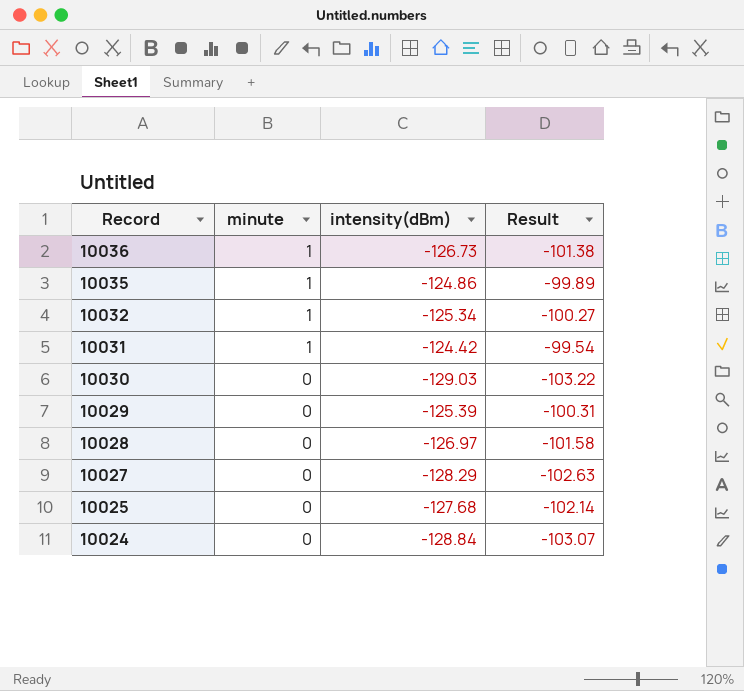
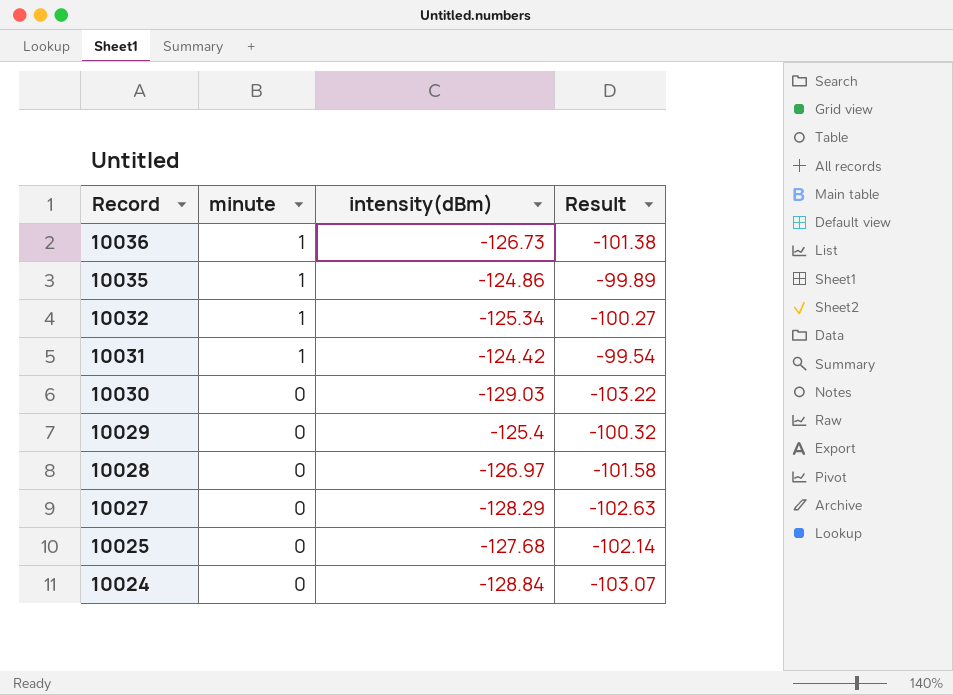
10029 | intensity(dBm): -125.39 -> -125.4
10029 | Result: -100.31 -> -100.32

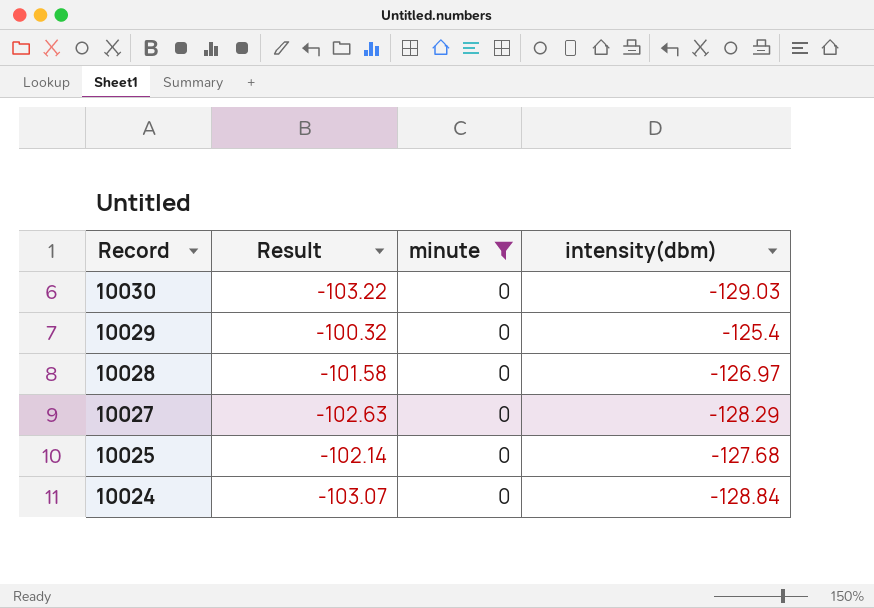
filter: none -> minute = 0
column Result | position: 4 -> 2
column name: intensity(dBm) -> intensity(dbm)

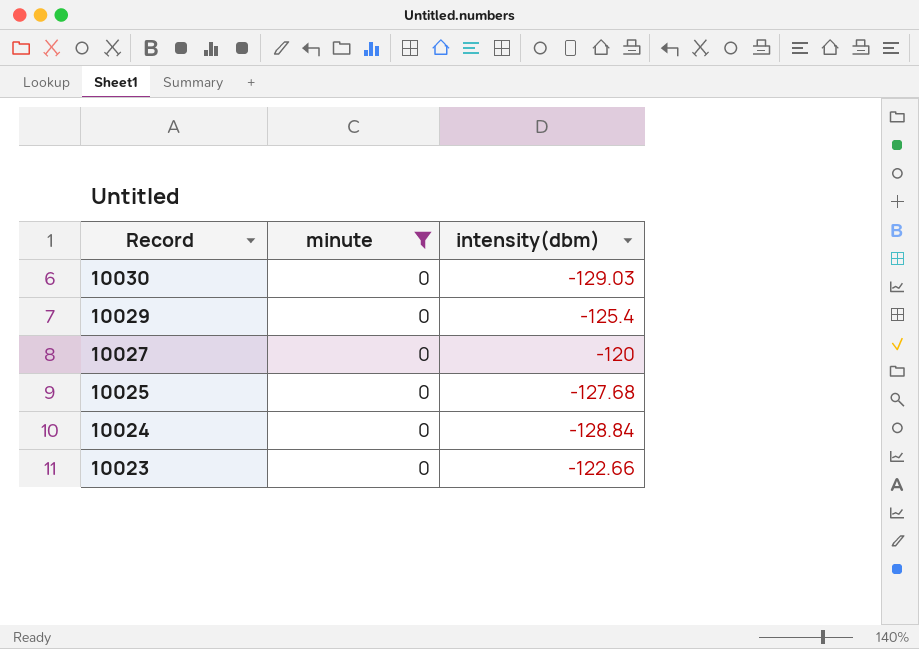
column Result | formula: [intensity(dbm)] * 0.8 -> none
row 10028: -101.58 | 0 | -126.97 -> none
10027 | intensity(dbm): -128.29 -> -120
row 10023: none -> 0 | -122.66

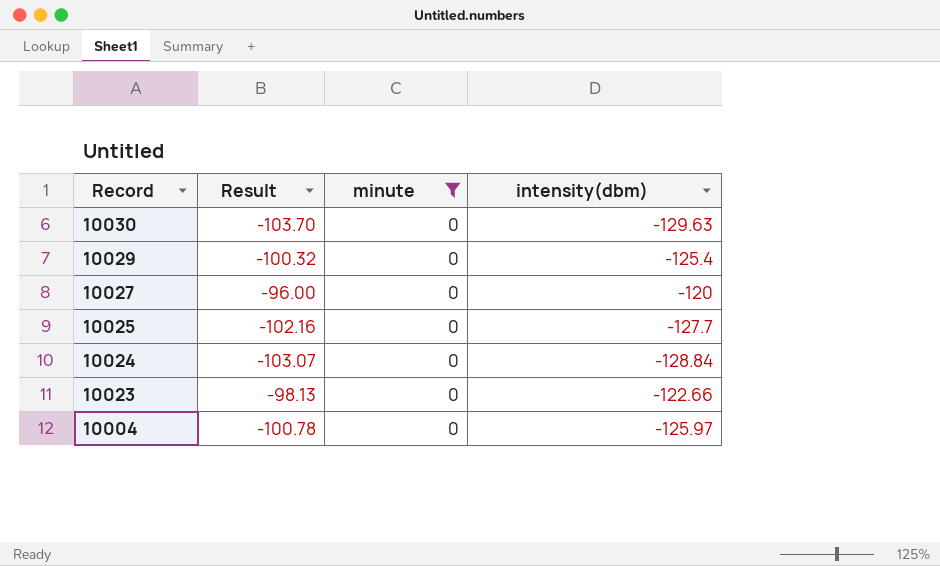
column Result | formula: none -> [intensity(dbm)] * 0.8
10030 | intensity(dbm): -129.03 -> -129.63
10025 | intensity(dbm): -127.68 -> -127.7
row 10004: none -> -100.78 | 0 | -125.97

